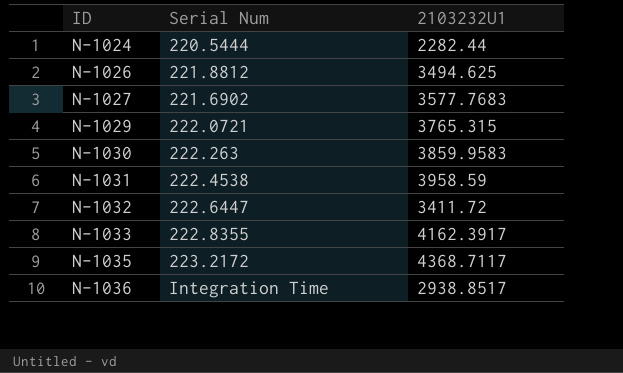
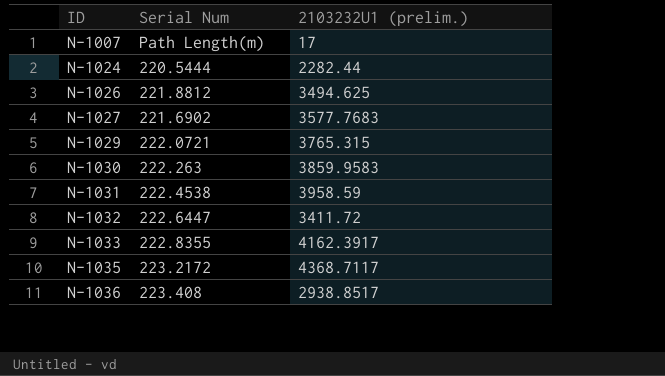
column name: 2103232U1 -> 2103232U1 (prelim.)
row N-1007: none -> Path Length(m) | 17
N-1036 | Serial Num: Integration Time -> 223.408

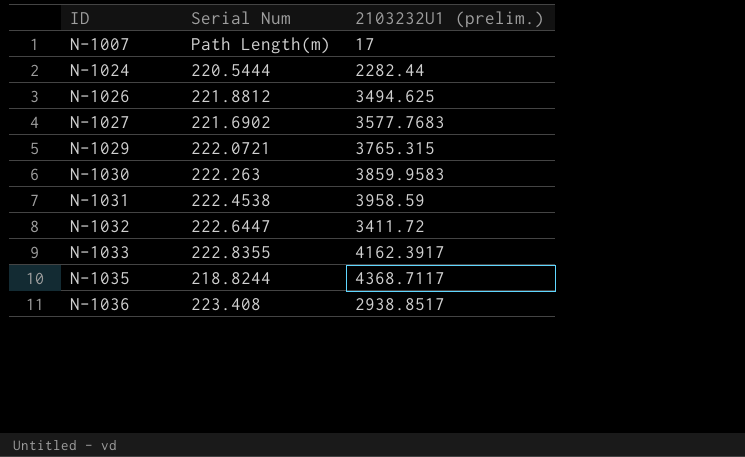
N-1035 | Serial Num: 223.2172 -> 218.8244

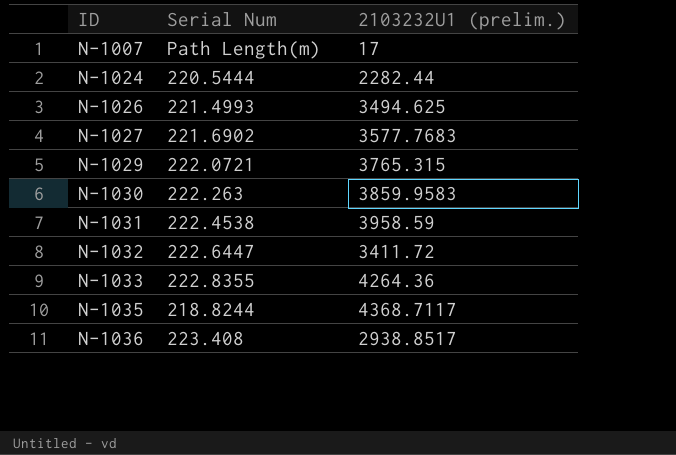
N-1026 | Serial Num: 221.8812 -> 221.4993
N-1033 | 2103232U1 (prelim.): 4162.3917 -> 4264.36

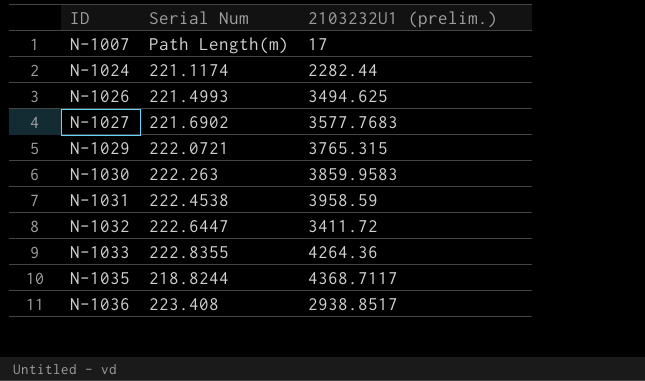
N-1024 | Serial Num: 220.5444 -> 221.1174

